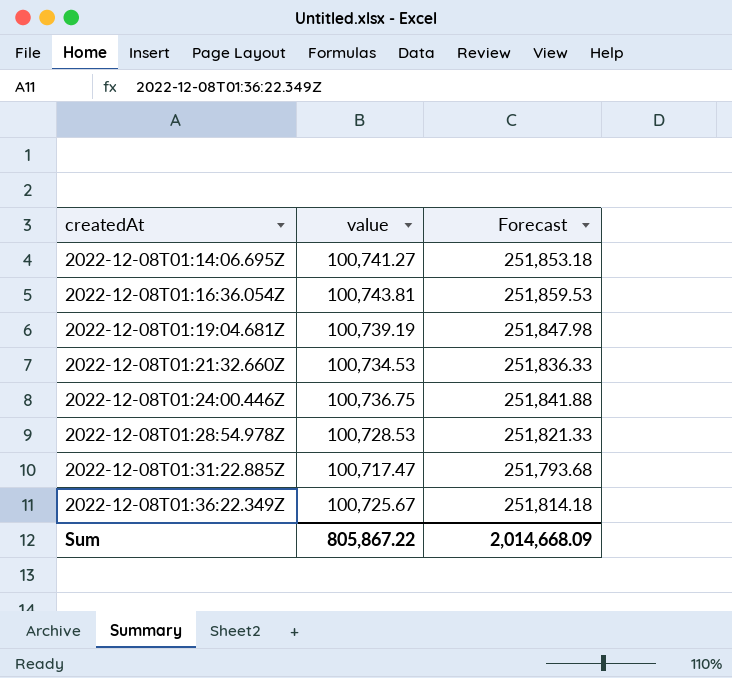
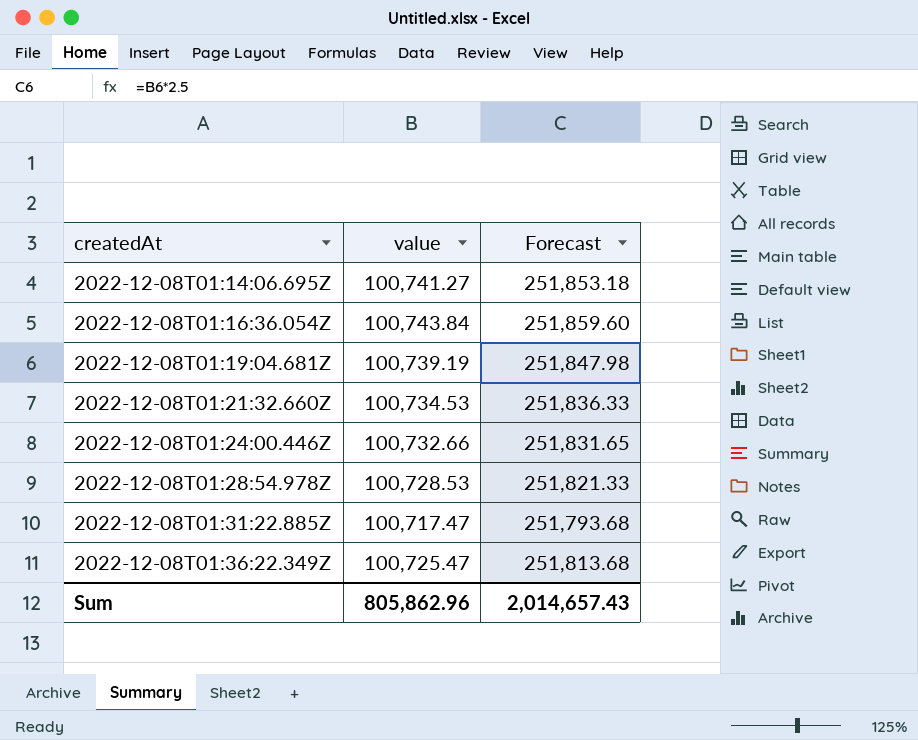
2022-12-08T01:16:36.054Z | value: 100,743.81 -> 100,743.84
2022-12-08T01:16:36.054Z | Forecast: 251,859.53 -> 251,859.60
2022-12-08T01:24:00.446Z | value: 100,736.75 -> 100,732.66
2022-12-08T01:24:00.446Z | Forecast: 251,841.88 -> 251,831.65
2022-12-08T01:36:22.349Z | value: 100,725.67 -> 100,725.47
2022-12-08T01:36:22.349Z | Forecast: 251,814.18 -> 251,813.68
Sum | value: 805,867.22 -> 805,862.96
Sum | Forecast: 2,014,668.09 -> 2,014,657.43

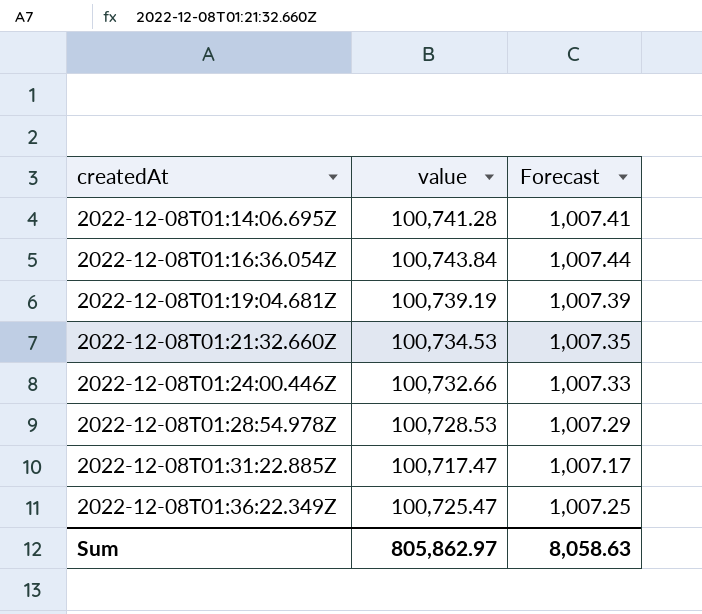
column Forecast | formula: [value] * 2.5 -> [value] * 0.01
2022-12-08T01:14:06.695Z | value: 100,741.27 -> 100,741.28
Sum | value: 805,862.96 -> 805,862.97
Sum | Forecast: 2,014,657.43 -> 8,058.63

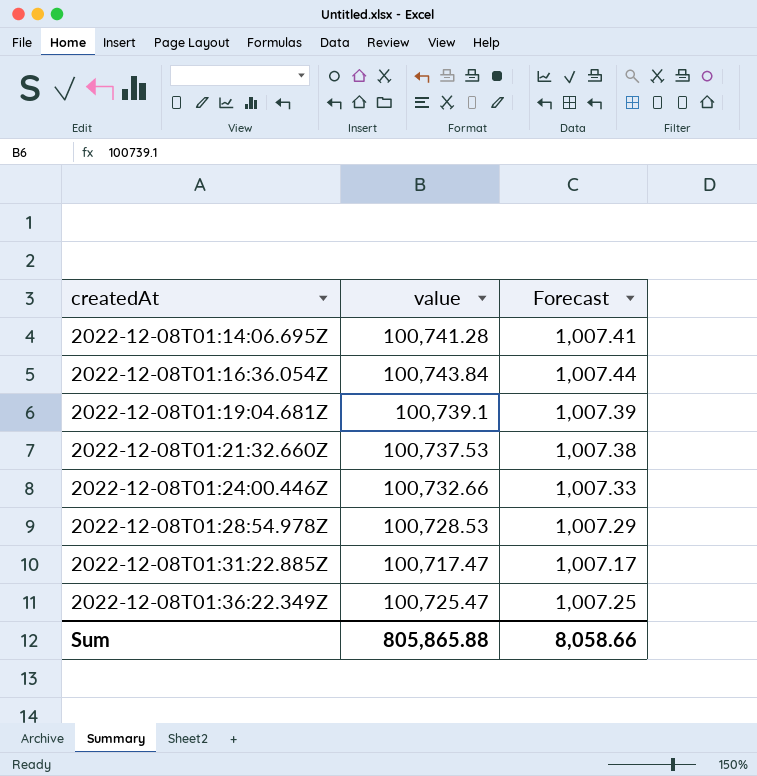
2022-12-08T01:19:04.681Z | value: 100,739.19 -> 100,739.1
2022-12-08T01:21:32.660Z | value: 100,734.53 -> 100,737.53
2022-12-08T01:21:32.660Z | Forecast: 1,007.35 -> 1,007.38
Sum | value: 805,862.97 -> 805,865.88
Sum | Forecast: 8,058.63 -> 8,058.66

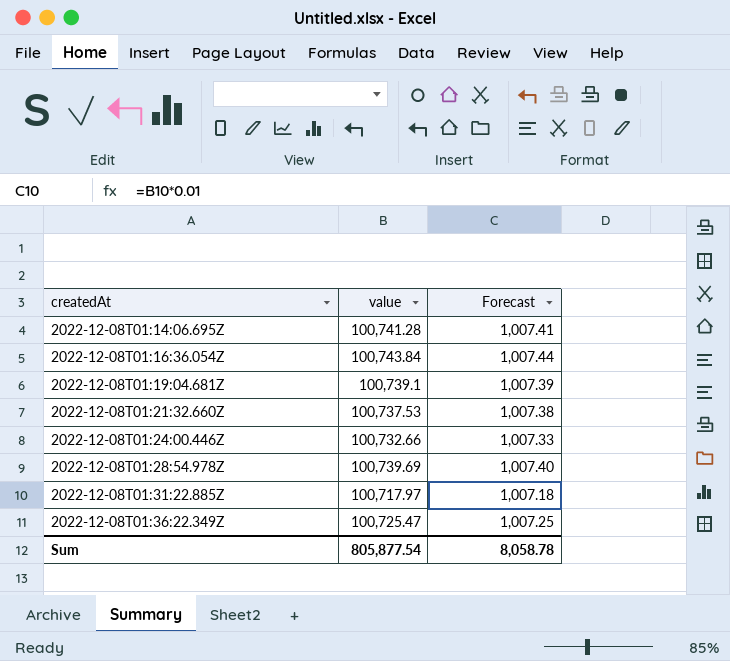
2022-12-08T01:28:54.978Z | value: 100,728.53 -> 100,739.69
2022-12-08T01:28:54.978Z | Forecast: 1,007.29 -> 1,007.40
2022-12-08T01:31:22.885Z | value: 100,717.47 -> 100,717.97
2022-12-08T01:31:22.885Z | Forecast: 1,007.17 -> 1,007.18
Sum | value: 805,865.88 -> 805,877.54
Sum | Forecast: 8,058.66 -> 8,058.78

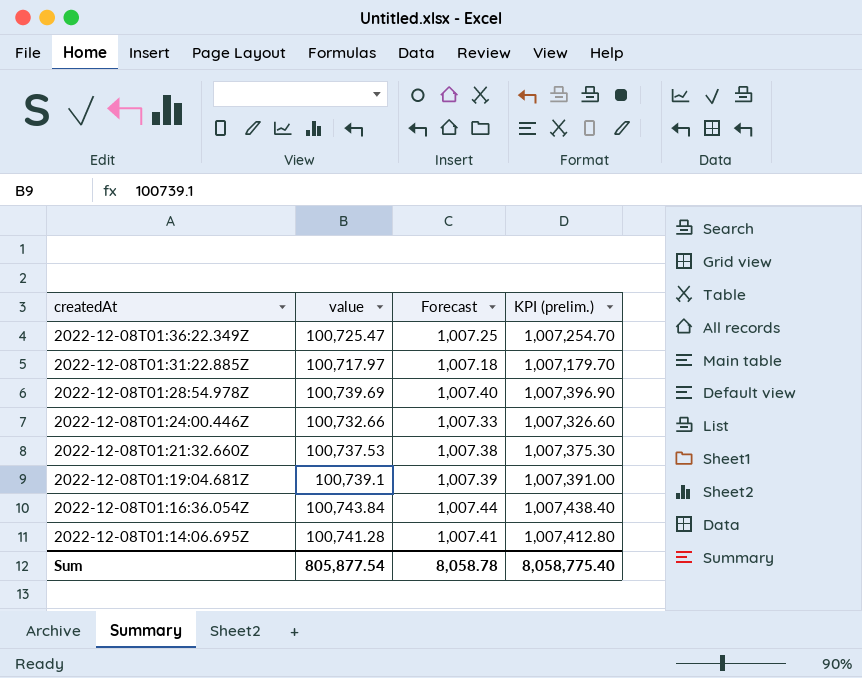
row order: createdAt ascending -> createdAt descending
column KPI (prelim.) | formula: none -> [value] * 10

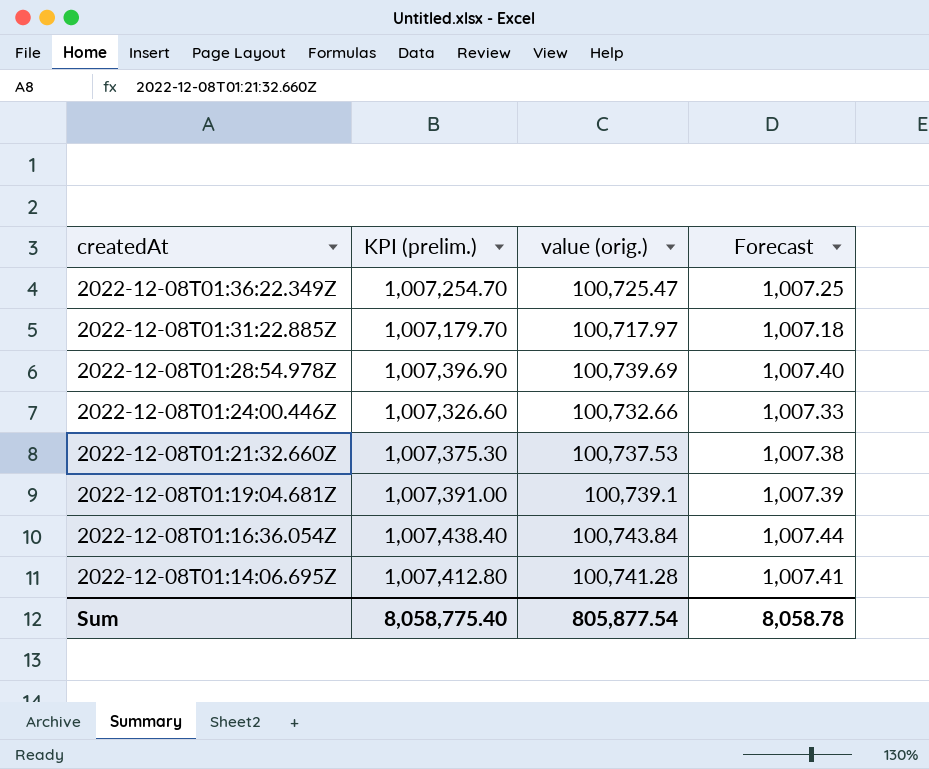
column KPI (prelim.) | position: 4 -> 2
column name: value -> value (orig.)

